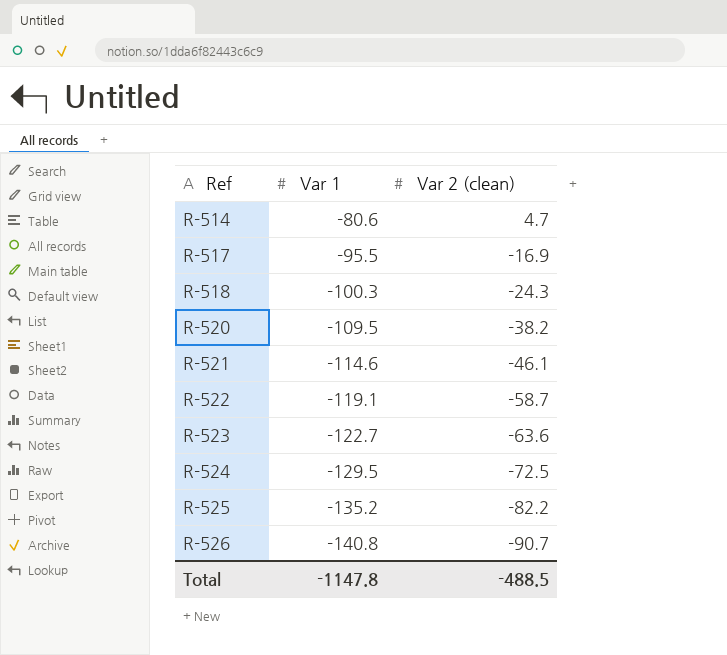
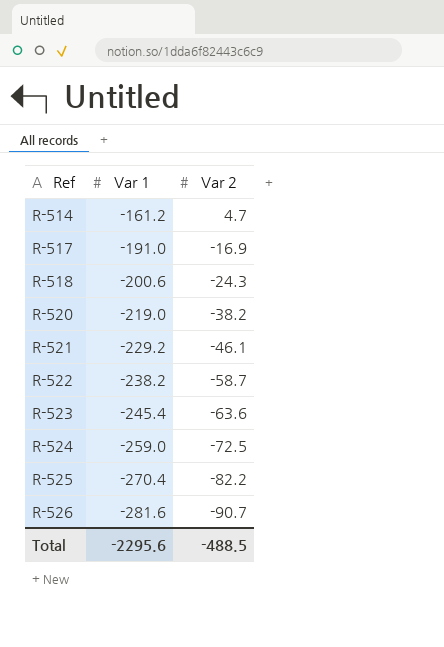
column name: Var 2 (clean) -> Var 2
R-514 | Var 1: -80.6 -> -161.2
R-517 | Var 1: -95.5 -> -191.0
R-518 | Var 1: -100.3 -> -200.6
R-520 | Var 1: -109.5 -> -219.0
R-521 | Var 1: -114.6 -> -229.2
R-522 | Var 1: -119.1 -> -238.2
R-523 | Var 1: -122.7 -> -245.4
R-524 | Var 1: -129.5 -> -259.0
R-525 | Var 1: -135.2 -> -270.4
R-526 | Var 1: -140.8 -> -281.6
Total | Var 1: -1147.8 -> -2295.6

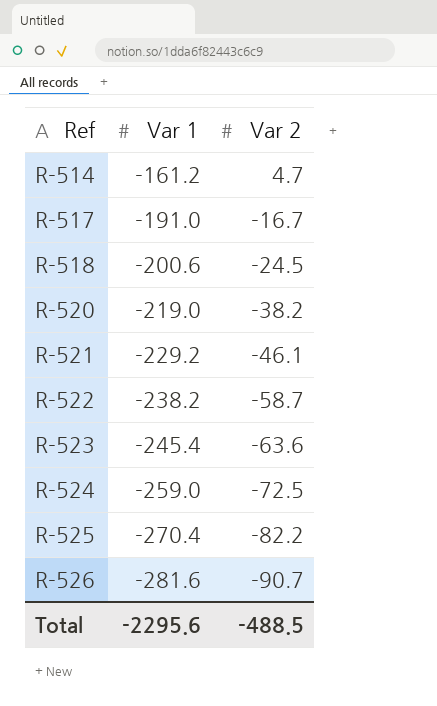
R-517 | Var 2: -16.9 -> -16.7
R-518 | Var 2: -24.3 -> -24.5

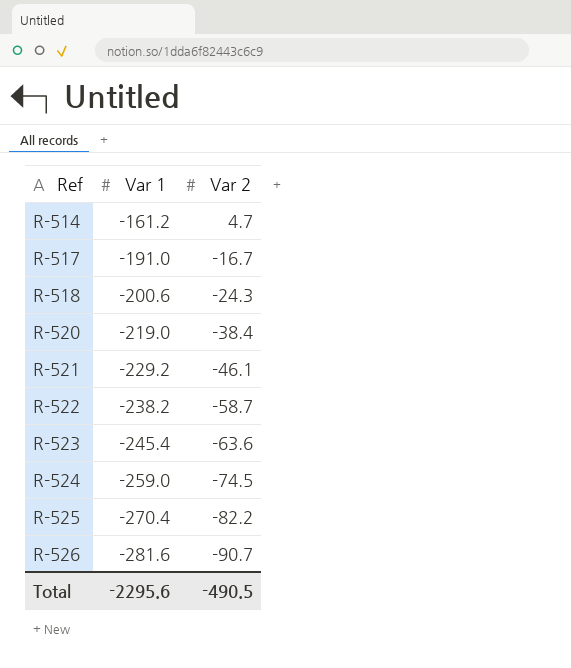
R-518 | Var 2: -24.5 -> -24.3
R-520 | Var 2: -38.2 -> -38.4
R-524 | Var 2: -72.5 -> -74.5
Total | Var 2: -488.5 -> -490.5

